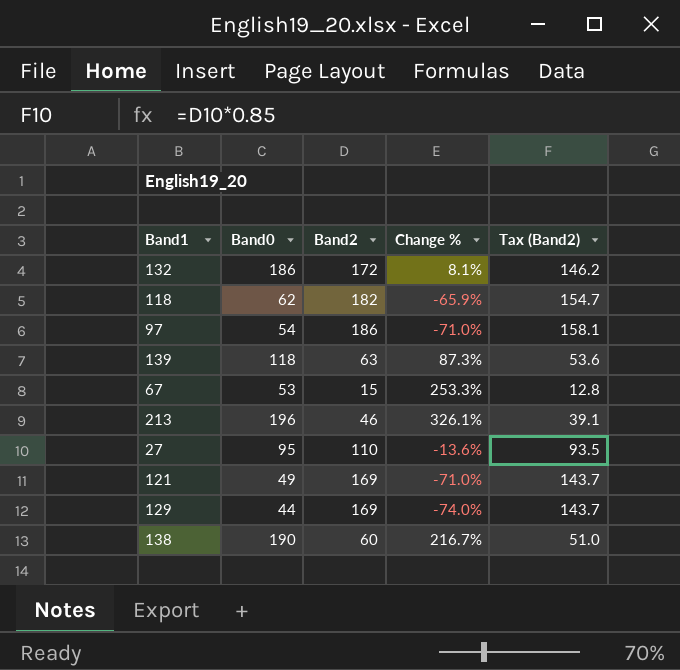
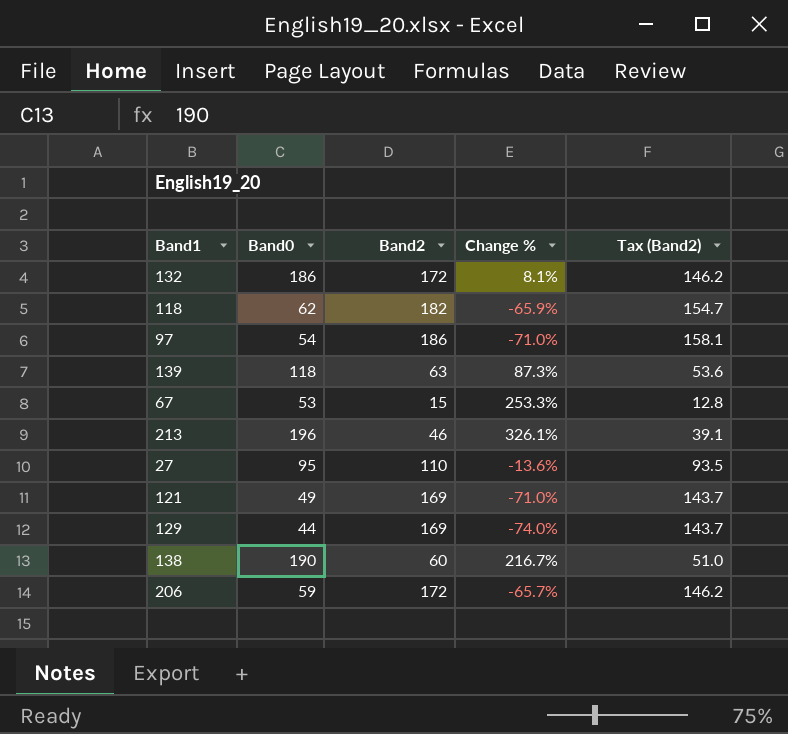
row 206: none -> 59 | 172 | -65.7% | 146.2

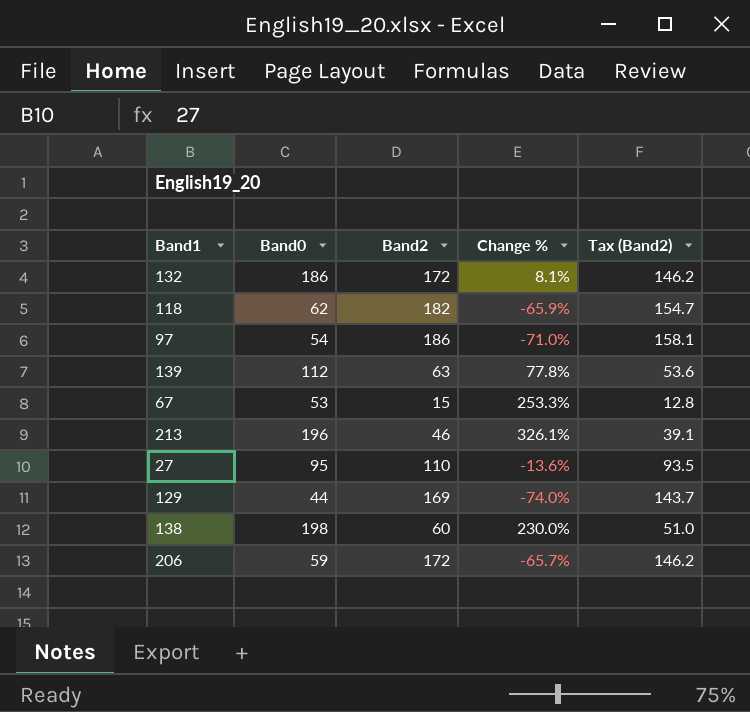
row 121: 49 | 169 | -71.0% | 143.7 -> none
139 | Band0: 118 -> 112
139 | Change %: 87.3% -> 77.8%
138 | Band0: 190 -> 198
138 | Change %: 216.7% -> 230.0%

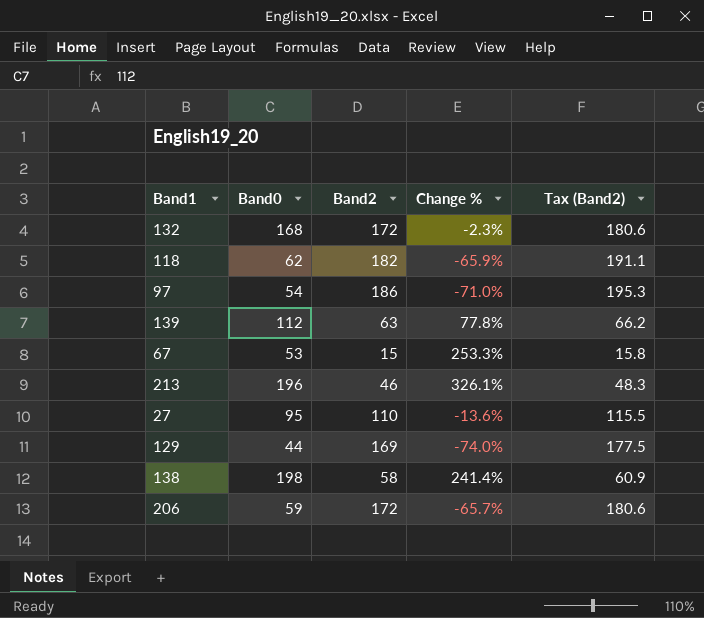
column Tax (Band2) | formula: [Band2] * 0.85 -> [Band2] * 1.05
132 | Band0: 186 -> 168
132 | Change %: 8.1% -> -2.3%
138 | Band2: 60 -> 58
138 | Change %: 230.0% -> 241.4%

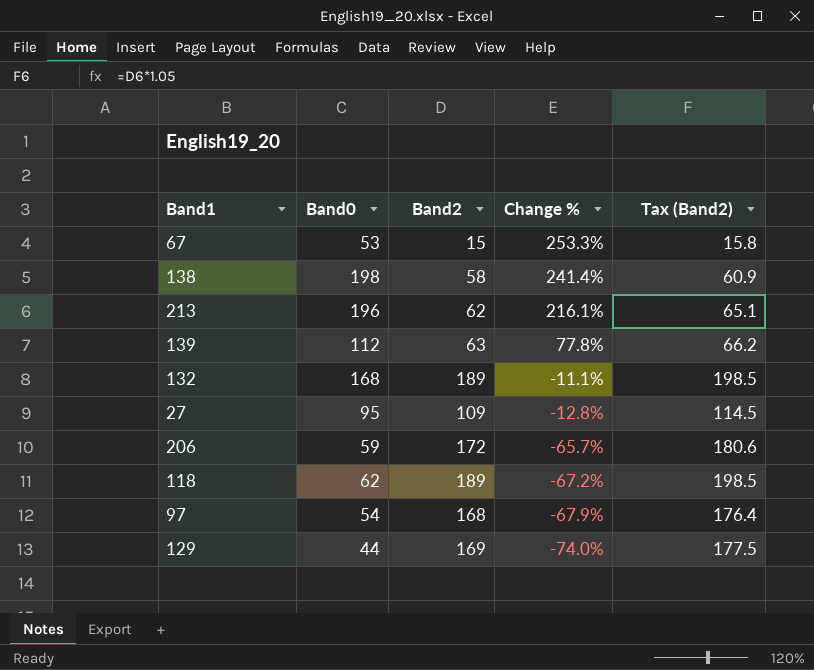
row order: none -> Change % descending
213 | Band2: 46 -> 62
213 | Change %: 326.1% -> 216.1%
213 | Tax (Band2): 48.3 -> 65.1
132 | Band2: 172 -> 189
132 | Change %: -2.3% -> -11.1%
132 | Tax (Band2): 180.6 -> 198.5
27 | Band2: 110 -> 109
27 | Change %: -13.6% -> -12.8%
27 | Tax (Band2): 115.5 -> 114.5
118 | Band2: 182 -> 189
118 | Change %: -65.9% -> -67.2%
118 | Tax (Band2): 191.1 -> 198.5
97 | Band2: 186 -> 168
97 | Change %: -71.0% -> -67.9%
97 | Tax (Band2): 195.3 -> 176.4

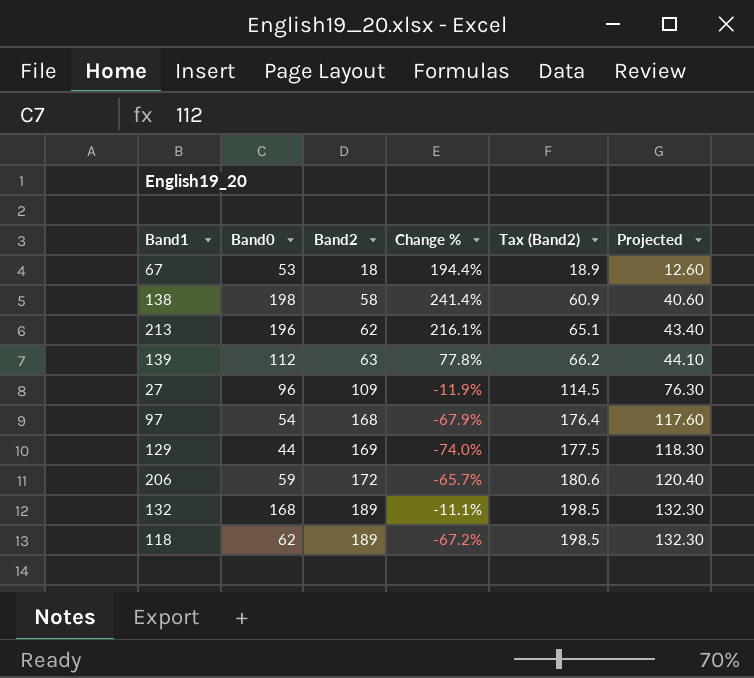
row order: Change % descending -> Band2 ascending
column Projected | formula: none -> [Band2] * 0.7
67 | Band2: 15 -> 18
67 | Change %: 253.3% -> 194.4%
67 | Tax (Band2): 15.8 -> 18.9
27 | Band0: 95 -> 96
27 | Change %: -12.8% -> -11.9%

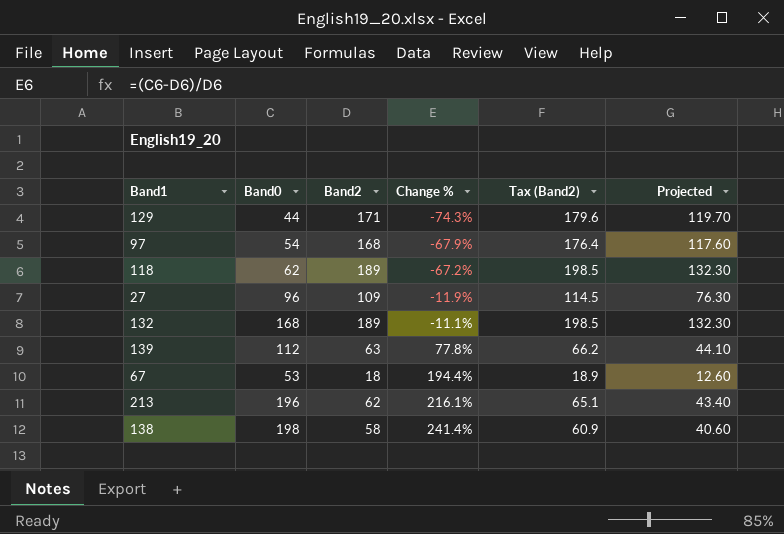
row order: Band2 ascending -> Change % ascending
row 206: 59 | 172 | -65.7% | 180.6 | 120.40 -> none
129 | Band2: 169 -> 171
129 | Change %: -74.0% -> -74.3%
129 | Tax (Band2): 177.5 -> 179.6
129 | Projected: 118.30 -> 119.70

